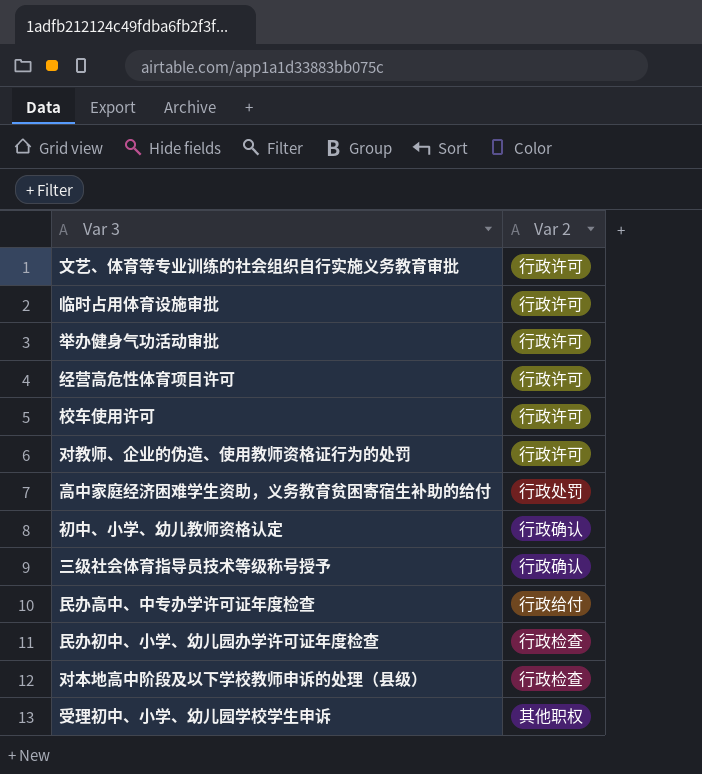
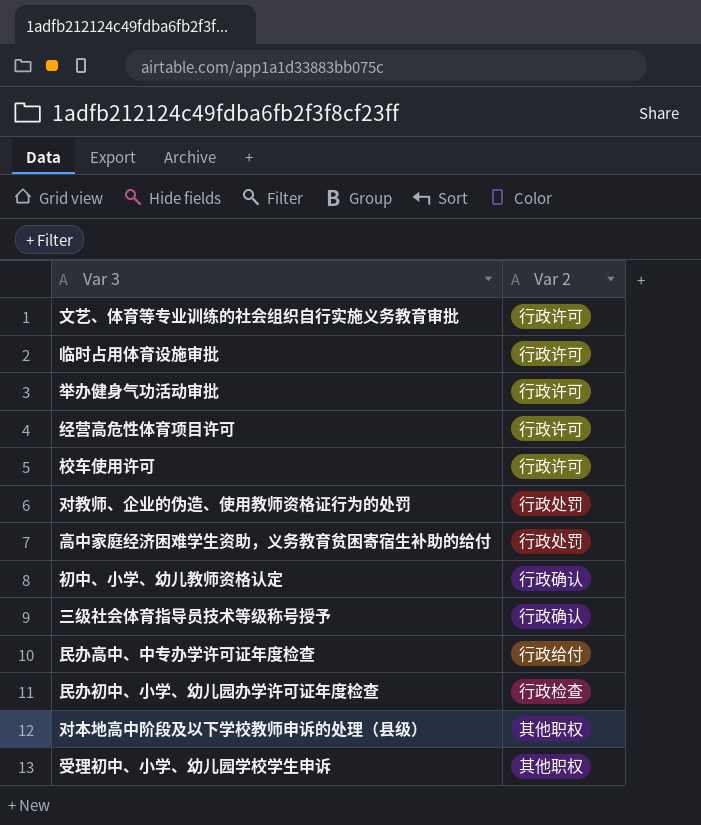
对教师、企业的伪造、使用教师资格证行为的处罚 | Var 2: 行政许可 -> 行政处罚
对本地高中阶段及以下学校教师申诉的处理（县级） | Var 2: 行政检查 -> 其他职权

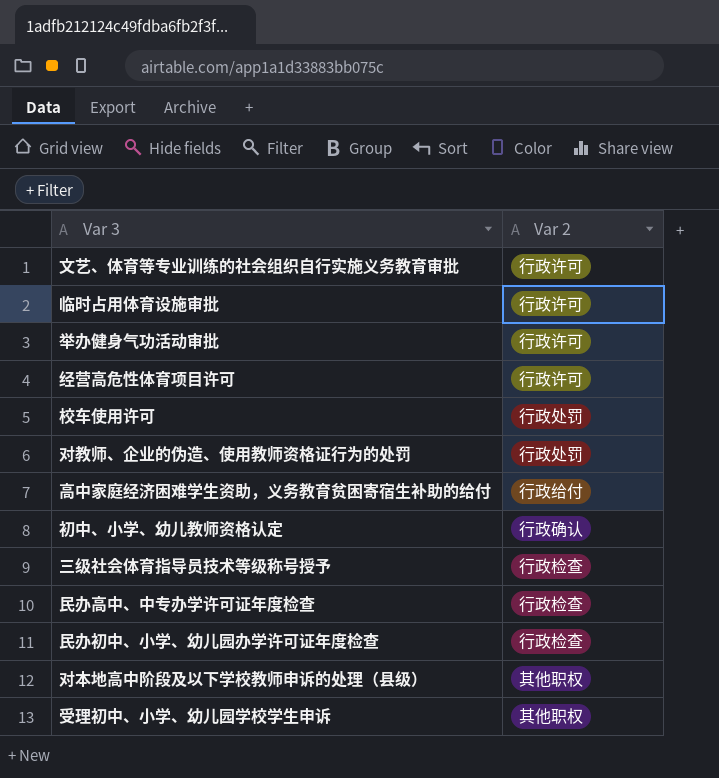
校车使用许可 | Var 2: 行政许可 -> 行政处罚
高中家庭经济困难学生资助，义务教育贫困寄宿生补助的给付 | Var 2: 行政处罚 -> 行政给付
三级社会体育指导员技术等级称号授予 | Var 2: 行政确认 -> 行政检查
民办高中、中专办学许可证年度检查 | Var 2: 行政给付 -> 行政检查

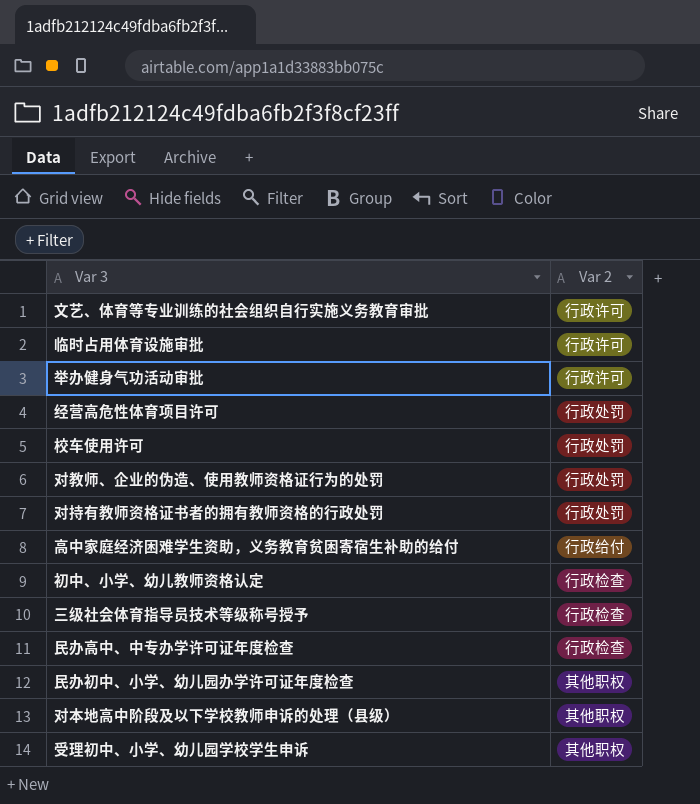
经营高危性体育项目许可 | Var 2: 行政许可 -> 行政处罚
row 对持有教师资格证书者的拥有教师资格的行政处罚: none -> 行政处罚
初中、小学、幼儿教师资格认定 | Var 2: 行政确认 -> 行政检查
民办初中、小学、幼儿园办学许可证年度检查 | Var 2: 行政检查 -> 其他职权

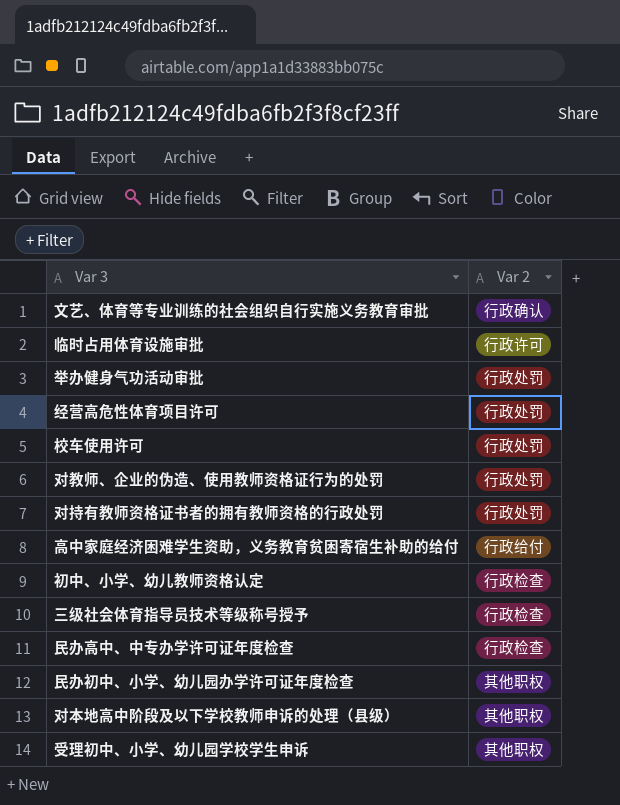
文艺、体育等专业训练的社会组织自行实施义务教育审批 | Var 2: 行政许可 -> 行政确认
举办健身气功活动审批 | Var 2: 行政许可 -> 行政处罚

